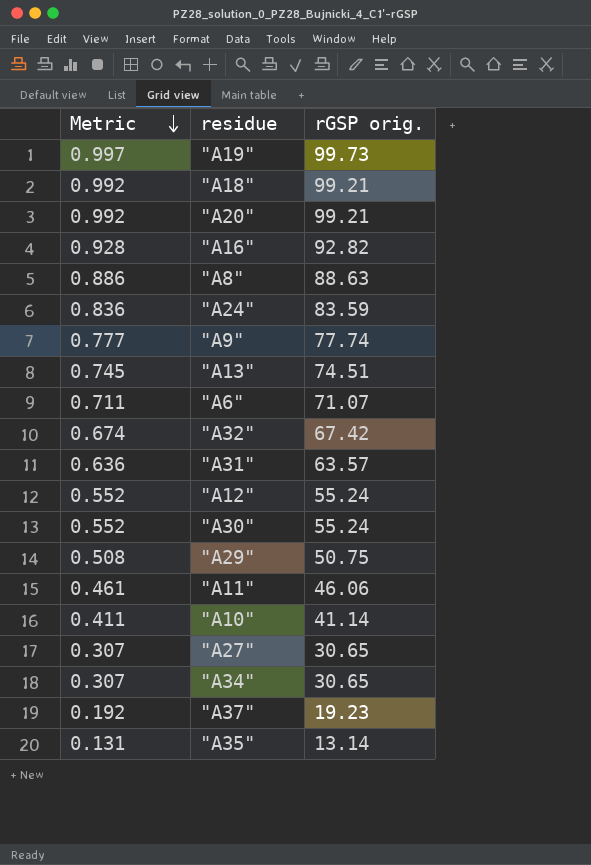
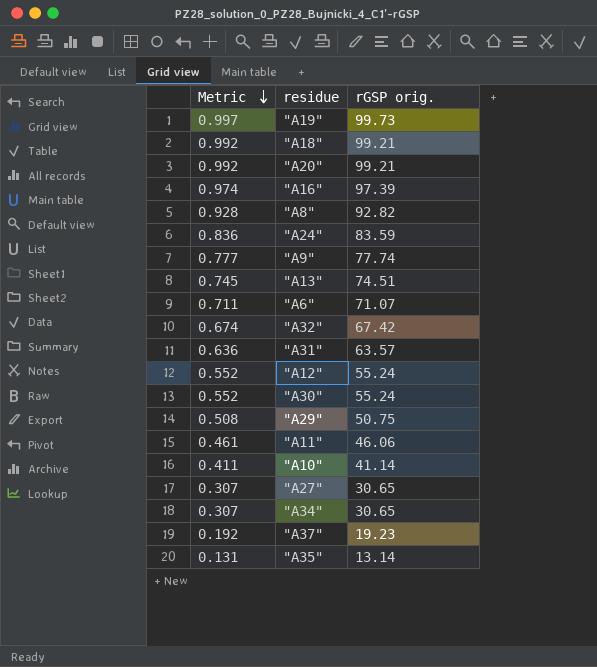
"A16" | Metric: 0.928 -> 0.974
"A16" | rGSP orig.: 92.82 -> 97.39
"A8" | Metric: 0.886 -> 0.928
"A8" | rGSP orig.: 88.63 -> 92.82

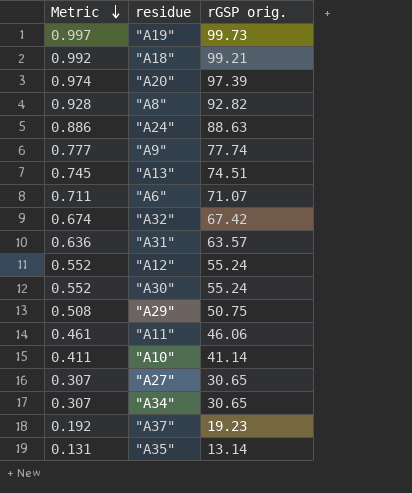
row "A16": 0.974 | 97.39 -> none
"A20" | Metric: 0.992 -> 0.974
"A20" | rGSP orig.: 99.21 -> 97.39
"A24" | Metric: 0.836 -> 0.886
"A24" | rGSP orig.: 83.59 -> 88.63

